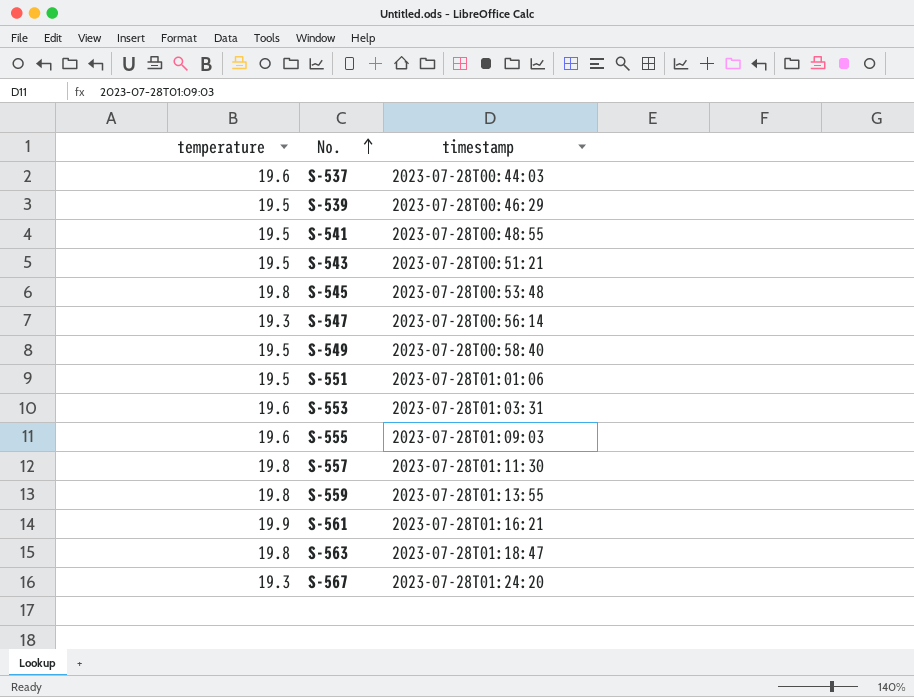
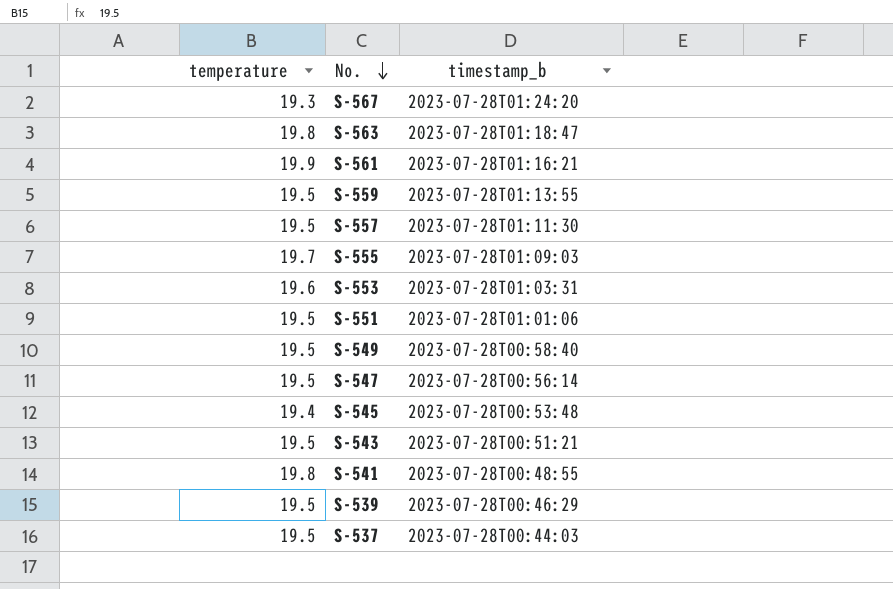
row order: No. ascending -> No. descending
column name: timestamp -> timestamp_b
S-559 | temperature: 19.8 -> 19.5
S-557 | temperature: 19.8 -> 19.5
S-555 | temperature: 19.6 -> 19.7
S-547 | temperature: 19.3 -> 19.5
S-545 | temperature: 19.8 -> 19.4
S-541 | temperature: 19.5 -> 19.8
S-537 | temperature: 19.6 -> 19.5

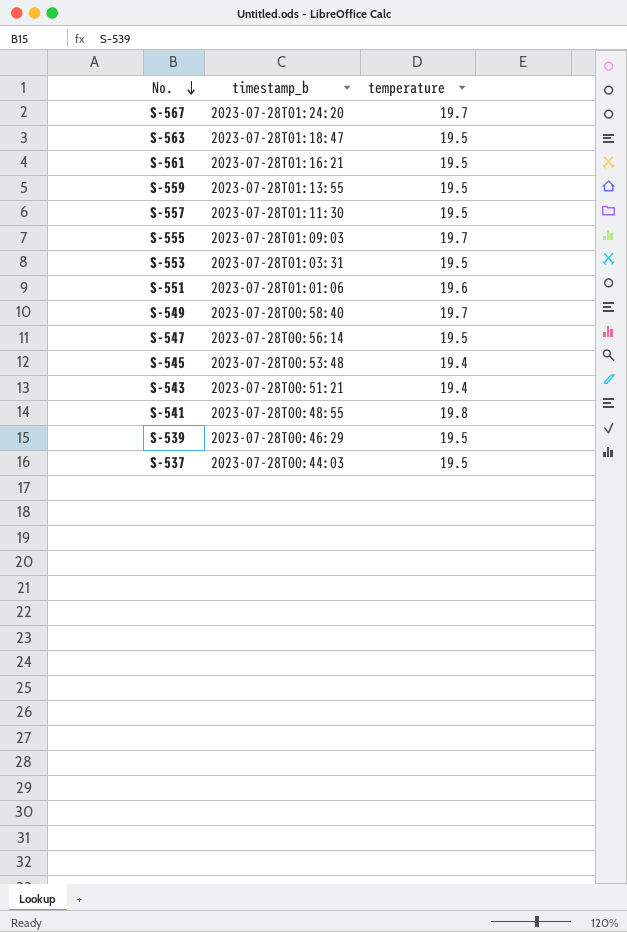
column temperature | position: 1 -> 3
S-567 | temperature: 19.3 -> 19.7
S-563 | temperature: 19.8 -> 19.5
S-561 | temperature: 19.9 -> 19.5
S-553 | temperature: 19.6 -> 19.5
S-551 | temperature: 19.5 -> 19.6
S-549 | temperature: 19.5 -> 19.7
S-543 | temperature: 19.5 -> 19.4

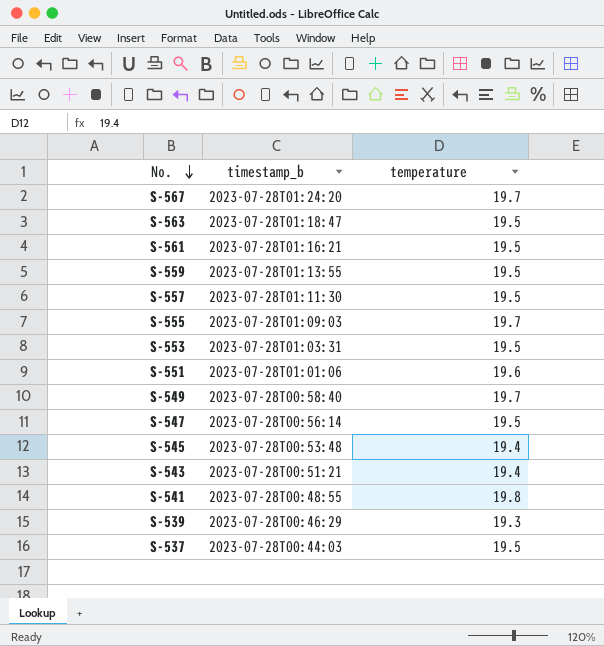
S-539 | temperature: 19.5 -> 19.3

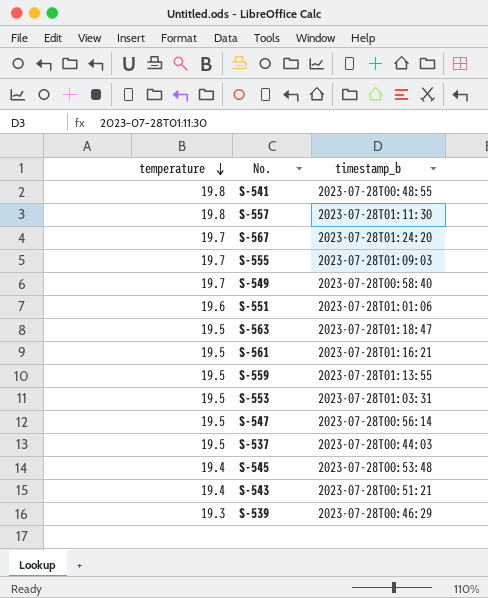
row order: No. descending -> temperature descending
column temperature | position: 3 -> 1
S-557 | temperature: 19.5 -> 19.8

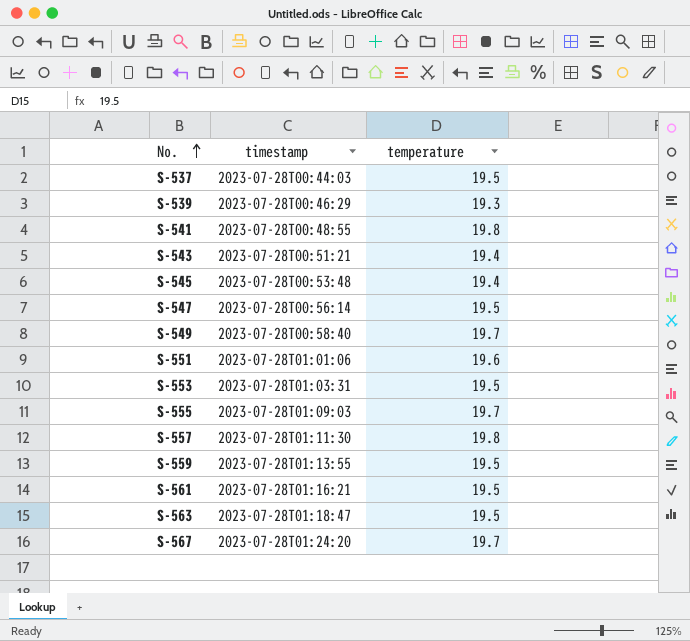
row order: temperature descending -> No. ascending
column name: timestamp_b -> timestamp
column temperature | position: 1 -> 3

